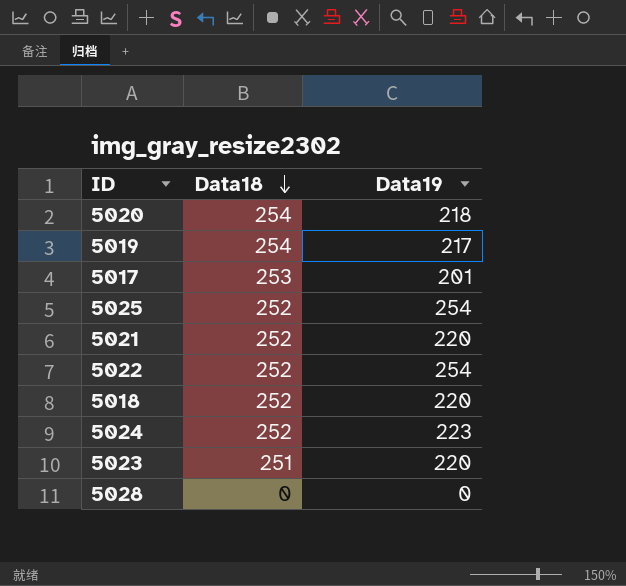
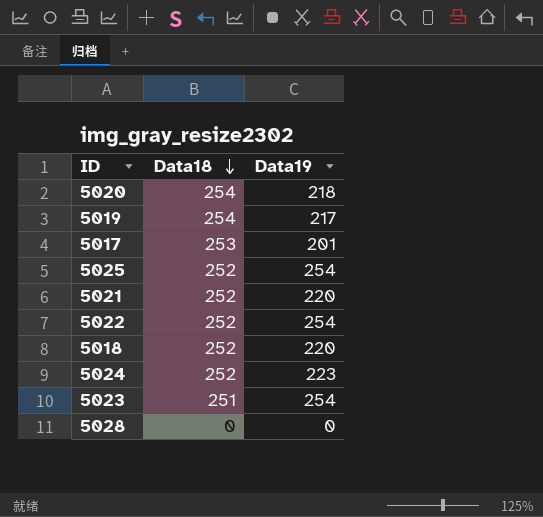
5023 | Data19: 220 -> 254

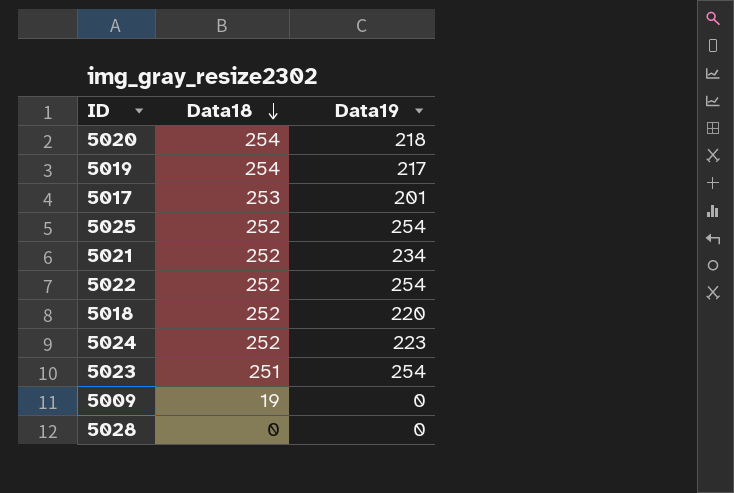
5021 | Data19: 220 -> 234
row 5009: none -> 19 | 0

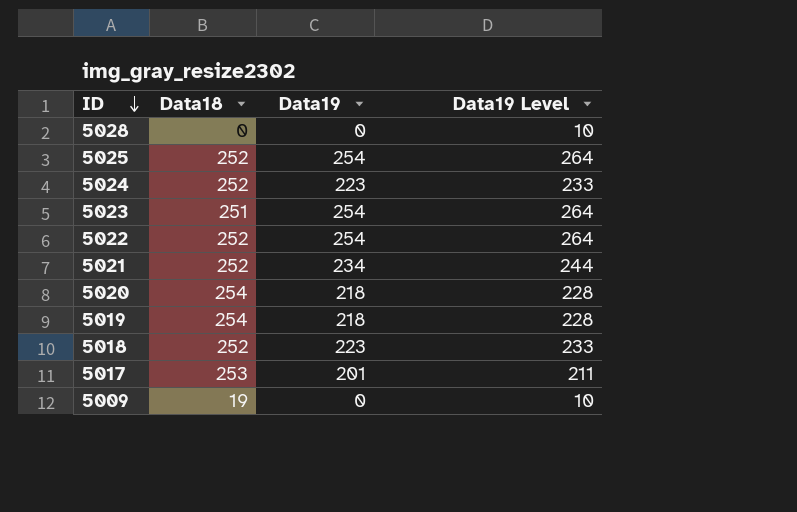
row order: Data18 descending -> ID descending
column Data19 Level | formula: none -> [Data19] + 10
5019 | Data19: 217 -> 218
5018 | Data19: 220 -> 223

